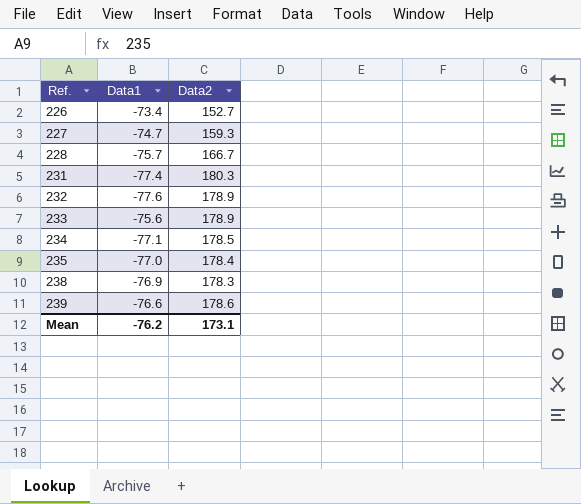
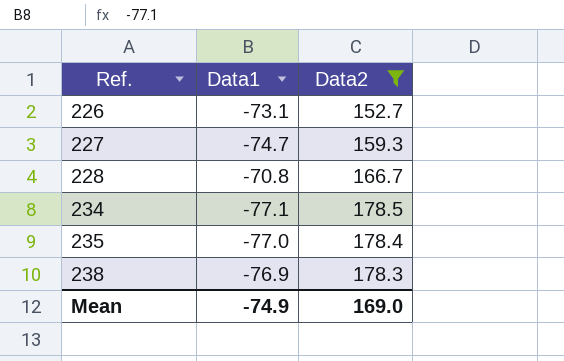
filter: none -> Data2 <= 178.5
226 | Data1: -73.4 -> -73.1
228 | Data1: -75.7 -> -70.8
Mean | Data1: -76.2 -> -74.9
Mean | Data2: 173.1 -> 169.0

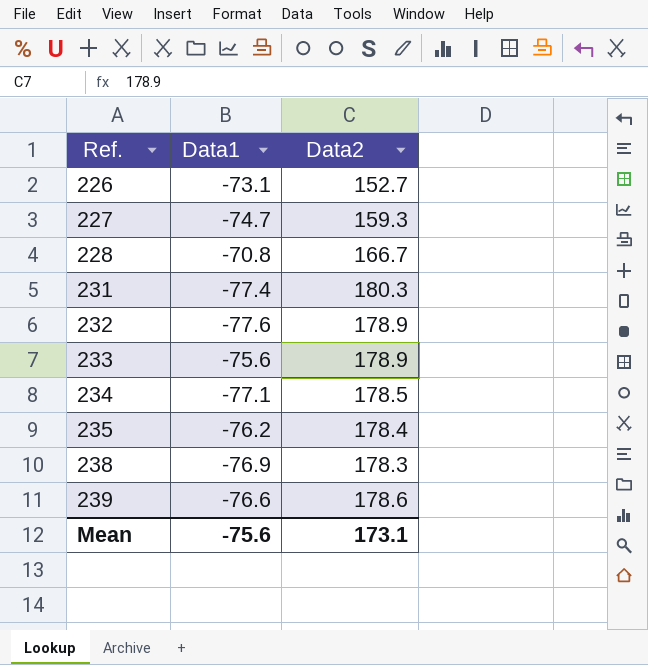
filter: Data2 <= 178.5 -> none
235 | Data1: -77.0 -> -76.2
Mean | Data1: -74.9 -> -75.6
Mean | Data2: 169.0 -> 173.1

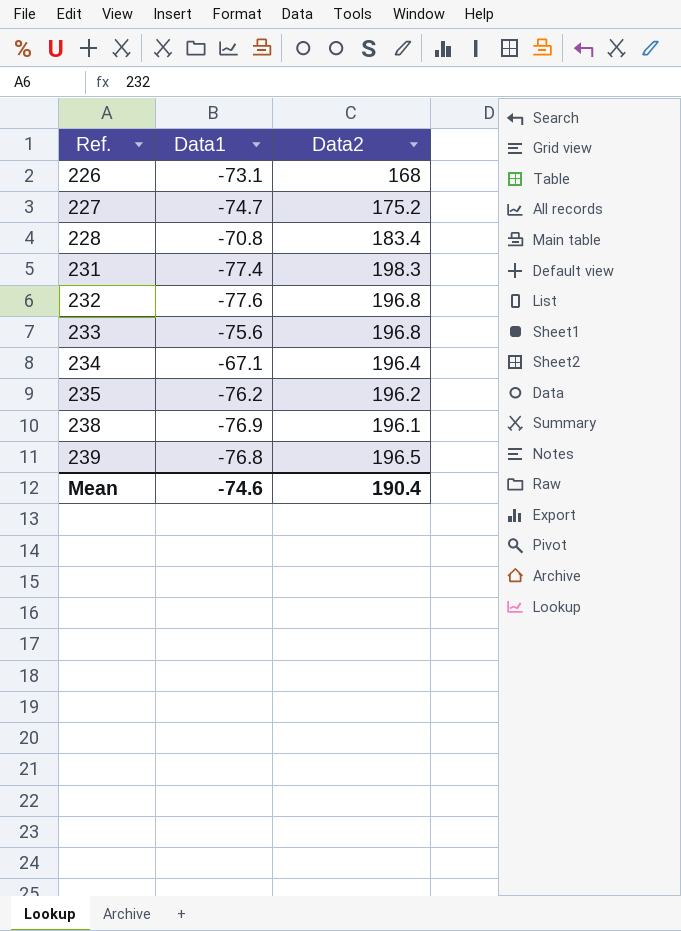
226 | Data2: 152.7 -> 168
227 | Data2: 159.3 -> 175.2
228 | Data2: 166.7 -> 183.4
231 | Data2: 180.3 -> 198.3
232 | Data2: 178.9 -> 196.8
233 | Data2: 178.9 -> 196.8
234 | Data1: -77.1 -> -67.1
234 | Data2: 178.5 -> 196.4
235 | Data2: 178.4 -> 196.2
238 | Data2: 178.3 -> 196.1
239 | Data1: -76.6 -> -76.8
239 | Data2: 178.6 -> 196.5
Mean | Data1: -75.6 -> -74.6
Mean | Data2: 173.1 -> 190.4

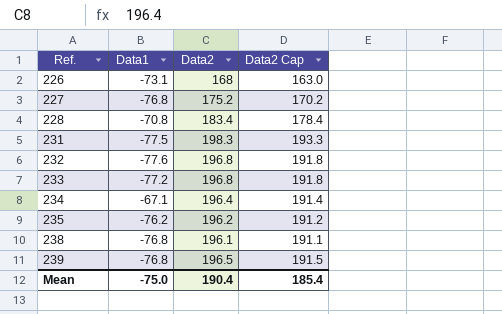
column Data2 Cap | formula: none -> [Data2] - 5
227 | Data1: -74.7 -> -76.8
231 | Data1: -77.4 -> -77.5
233 | Data1: -75.6 -> -77.2
238 | Data1: -76.9 -> -76.8
Mean | Data1: -74.6 -> -75.0

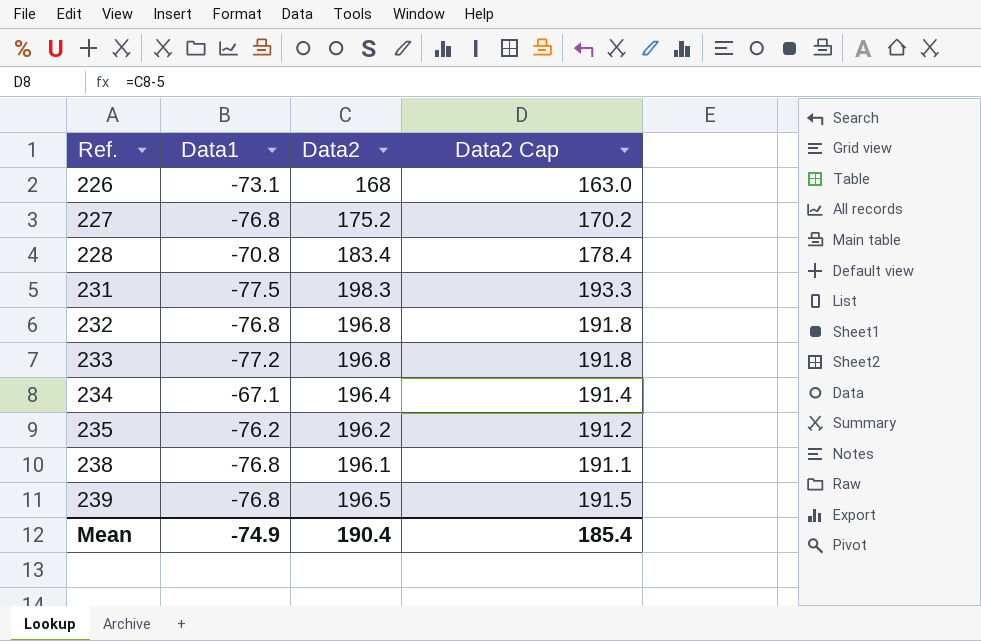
232 | Data1: -77.6 -> -76.8
Mean | Data1: -75.0 -> -74.9

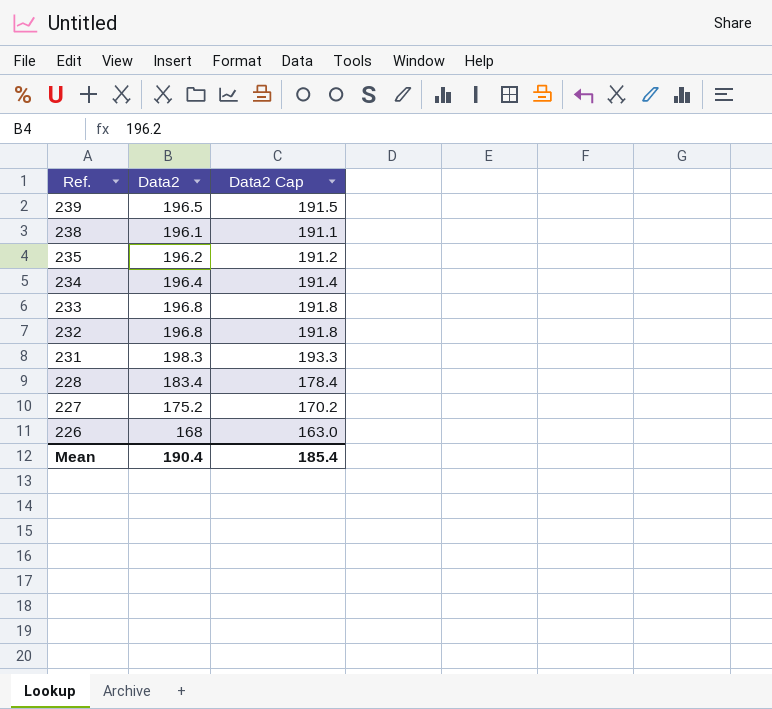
row order: Ref. ascending -> Ref. descending
column Data1 | position: 2 -> none

